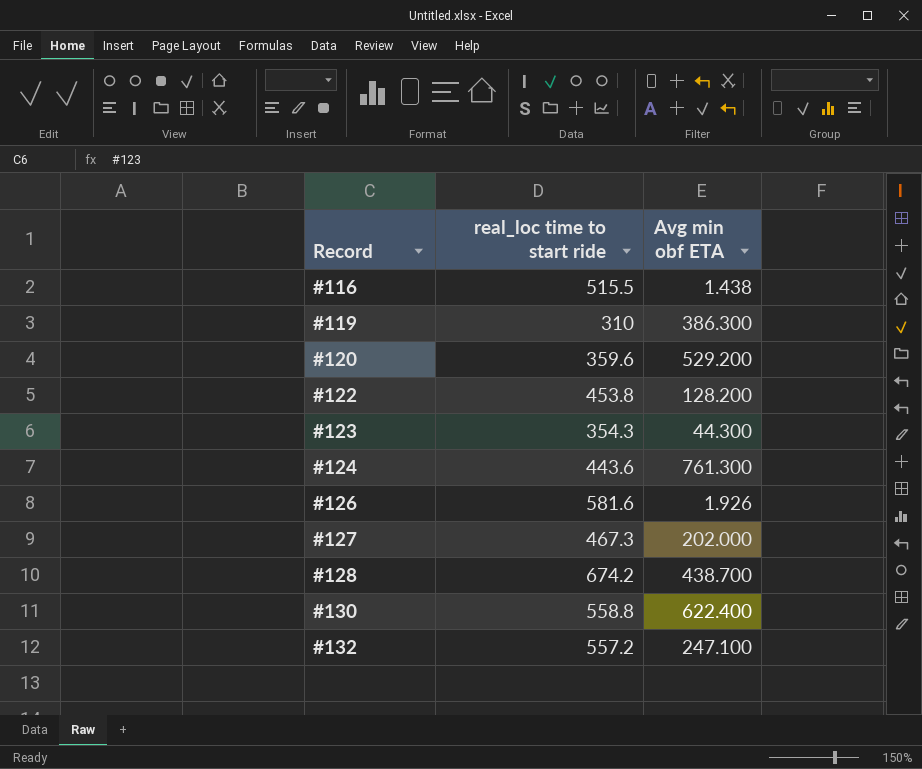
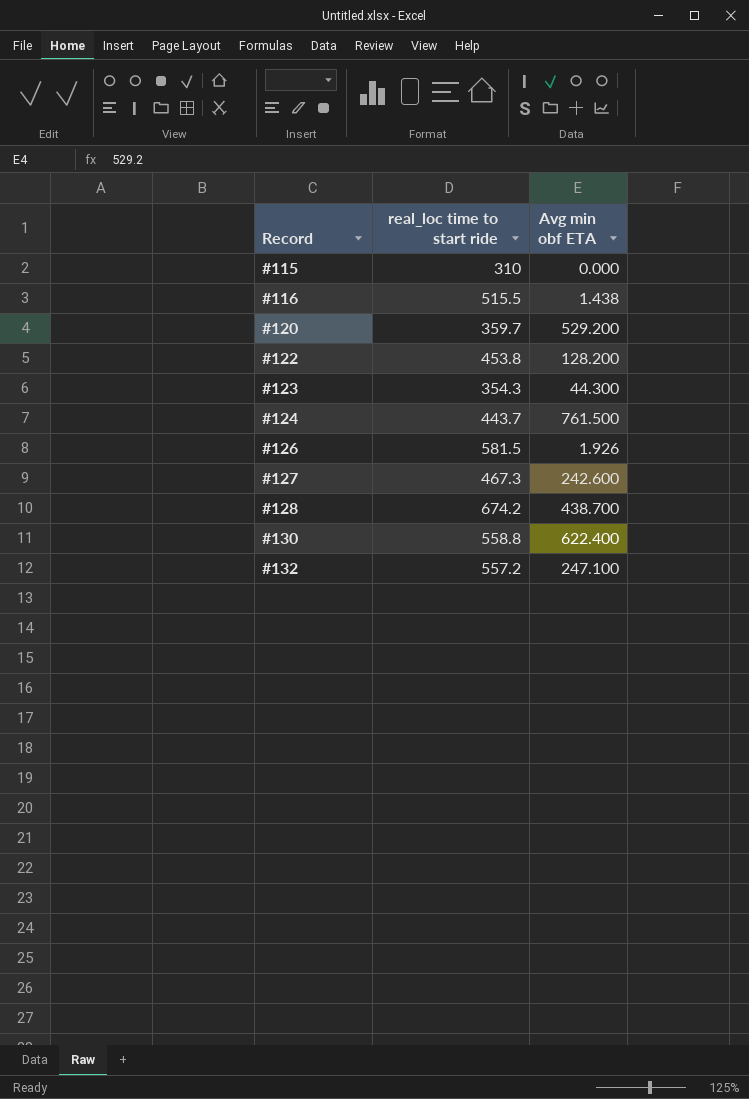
row #119: 310 | 386.300 -> none
row #115: none -> 310 | 0.000
#120 | real_loc time to start ride: 359.6 -> 359.7
#124 | real_loc time to start ride: 443.6 -> 443.7
#124 | Avg min obf ETA: 761.300 -> 761.500
#126 | real_loc time to start ride: 581.6 -> 581.5
#127 | Avg min obf ETA: 202.000 -> 242.600

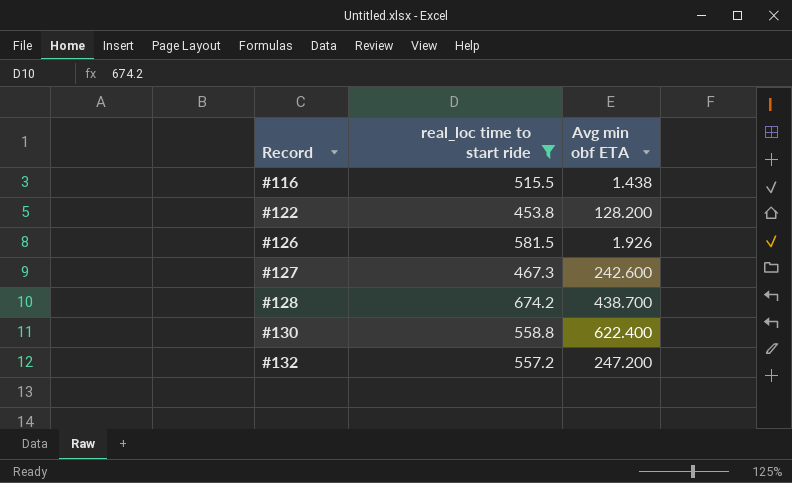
filter: none -> real_loc time to start ride >= 453.8
#132 | Avg min obf ETA: 247.100 -> 247.200

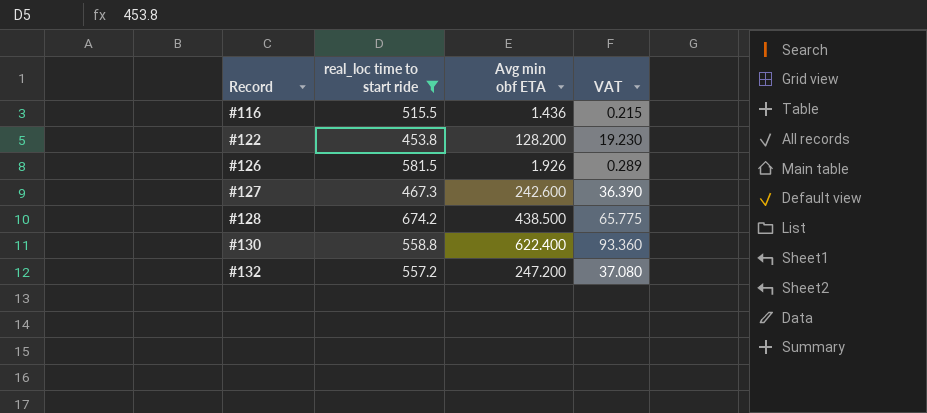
column VAT | formula: none -> [Avg min obf ETA] * 0.15
#116 | Avg min obf ETA: 1.438 -> 1.436
#128 | Avg min obf ETA: 438.700 -> 438.500

